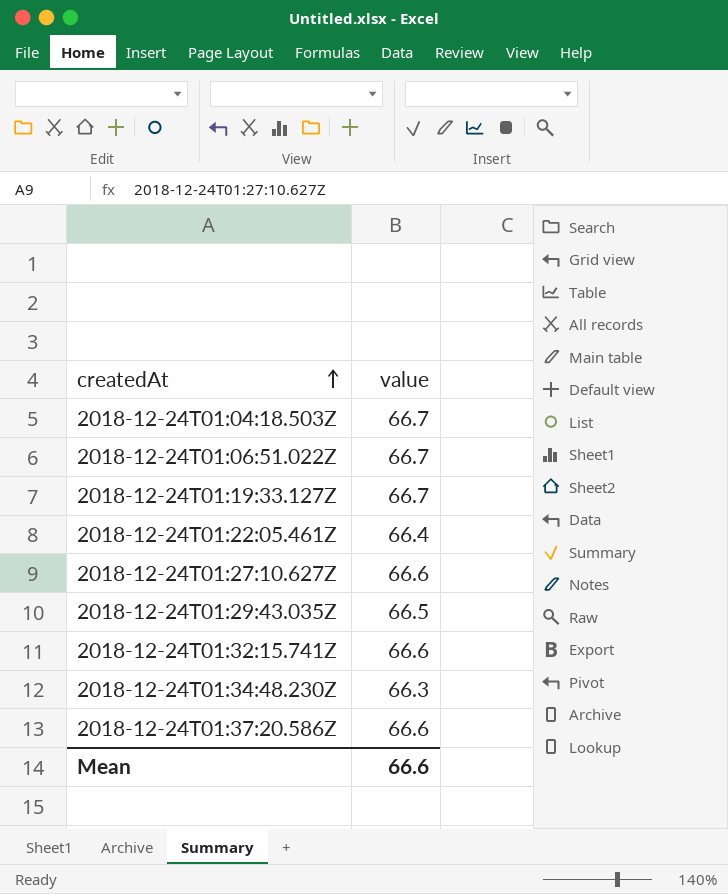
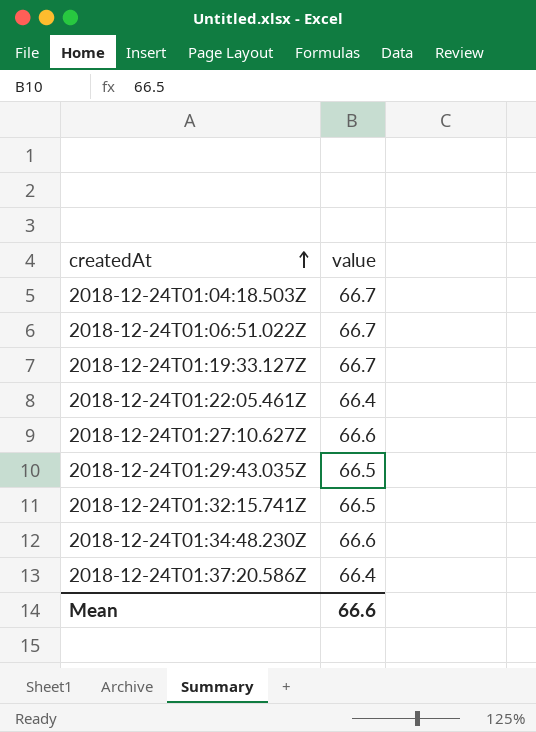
2018-12-24T01:32:15.741Z | value: 66.6 -> 66.5
2018-12-24T01:34:48.230Z | value: 66.3 -> 66.6
2018-12-24T01:37:20.586Z | value: 66.6 -> 66.4

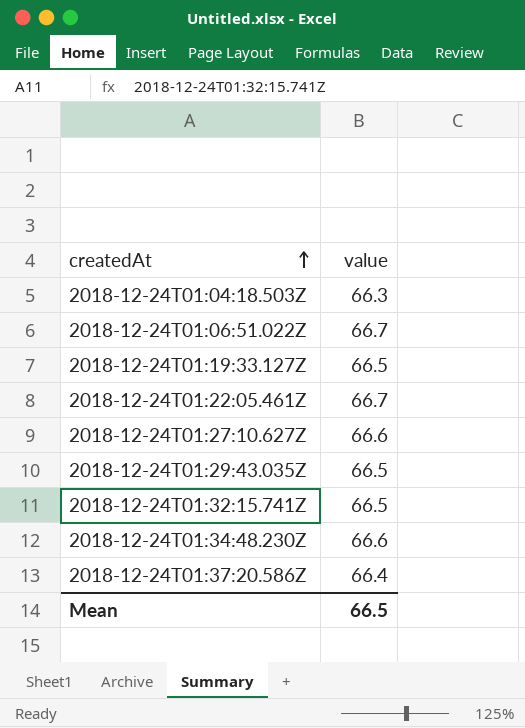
2018-12-24T01:04:18.503Z | value: 66.7 -> 66.3
2018-12-24T01:19:33.127Z | value: 66.7 -> 66.5
2018-12-24T01:22:05.461Z | value: 66.4 -> 66.7
Mean | value: 66.6 -> 66.5

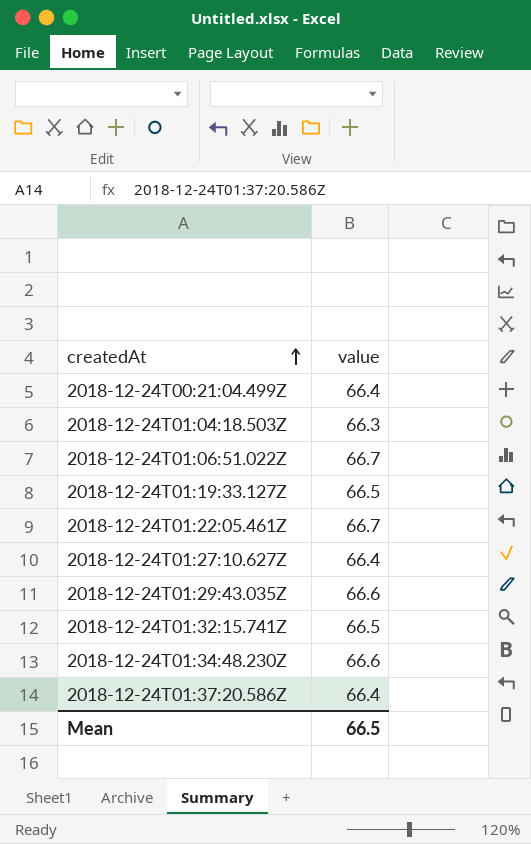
row 2018-12-24T00:21:04.499Z: none -> 66.4
2018-12-24T01:27:10.627Z | value: 66.6 -> 66.4
2018-12-24T01:29:43.035Z | value: 66.5 -> 66.6

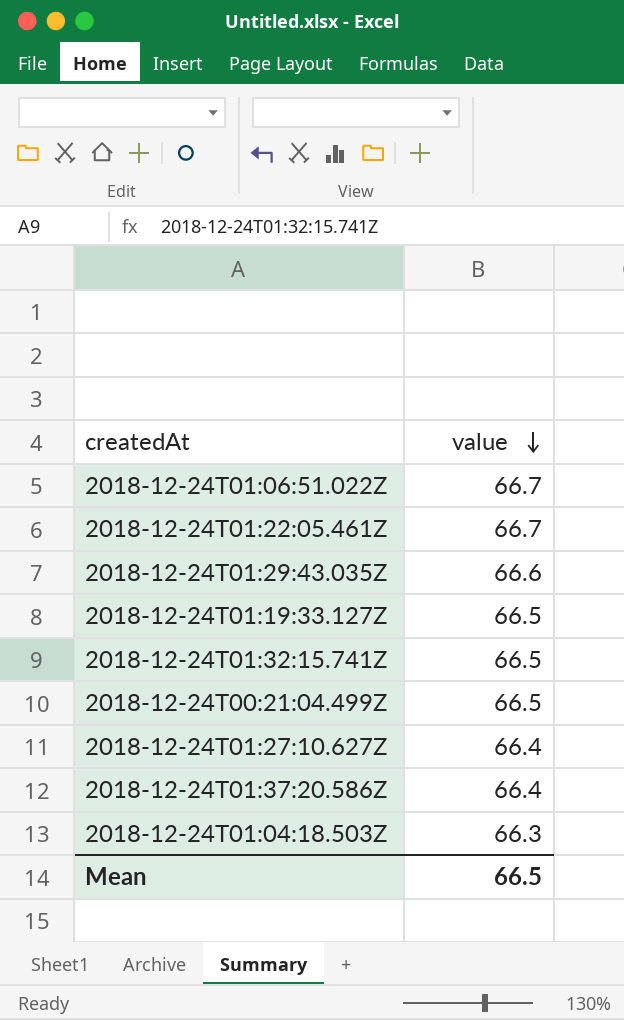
row order: createdAt ascending -> value descending
row 2018-12-24T01:34:48.230Z: 66.6 -> none
2018-12-24T00:21:04.499Z | value: 66.4 -> 66.5

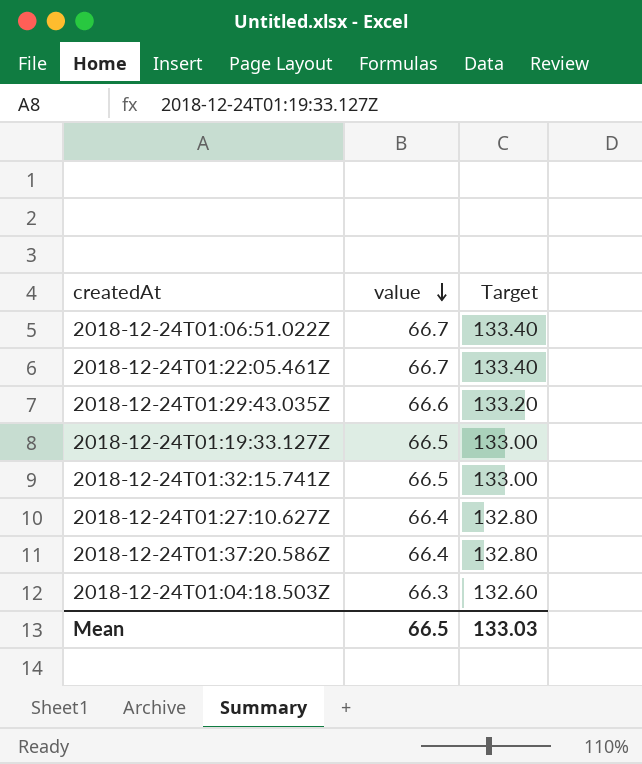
column Target | formula: none -> [value] * 2
row 2018-12-24T00:21:04.499Z: 66.5 -> none

